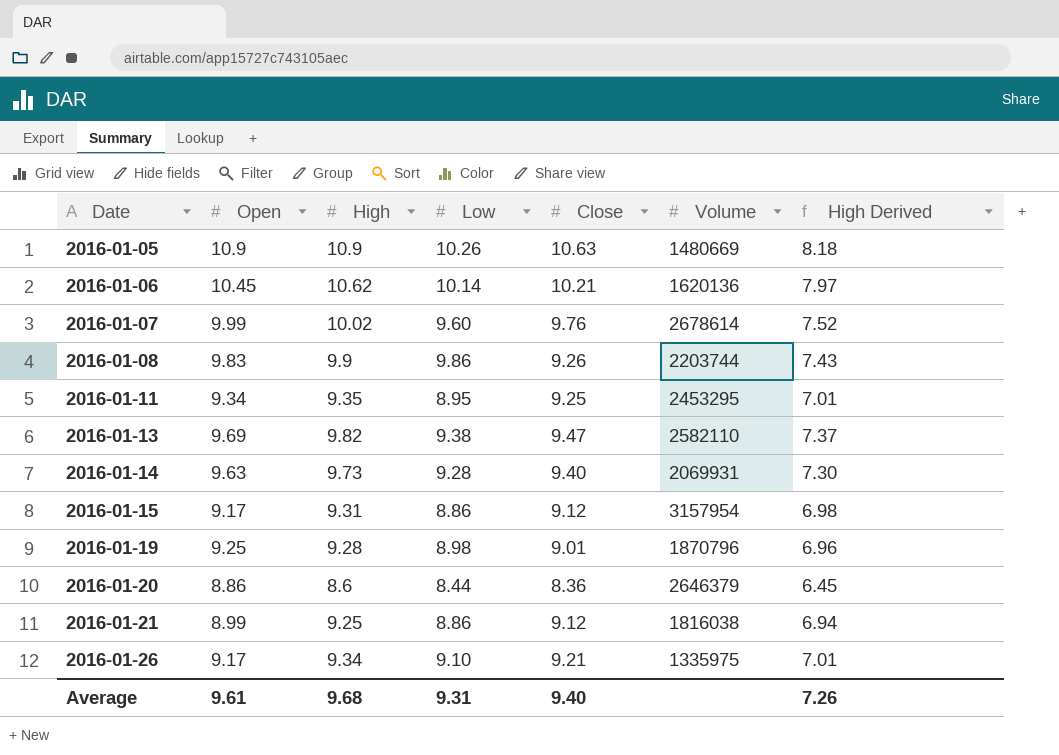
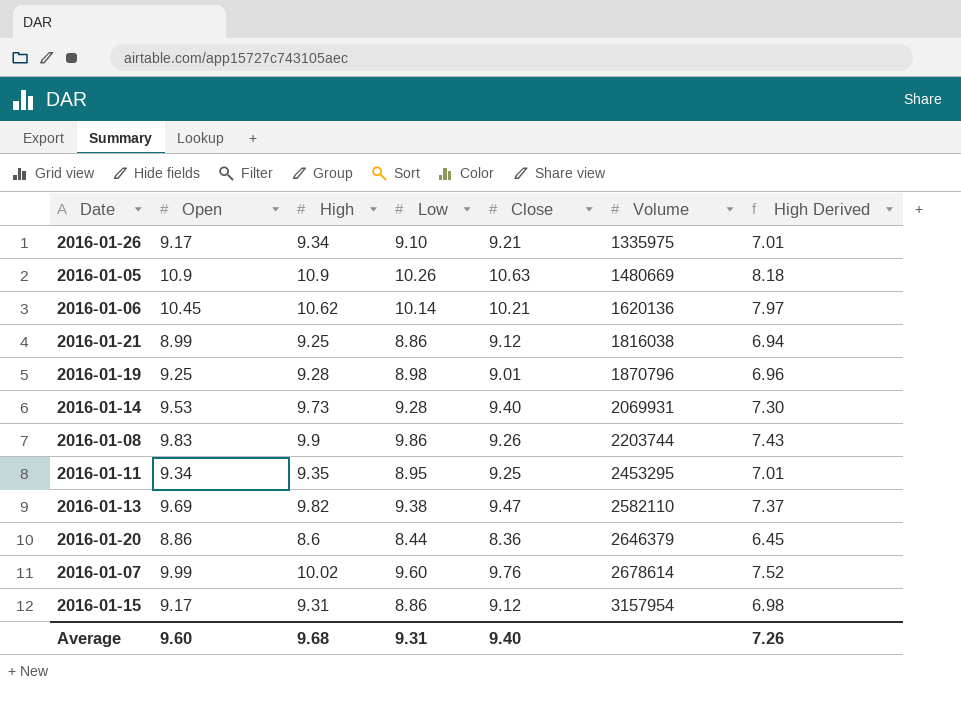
row order: Date ascending -> Volume ascending
2016-01-14 | Open: 9.63 -> 9.53
Average | Open: 9.61 -> 9.60

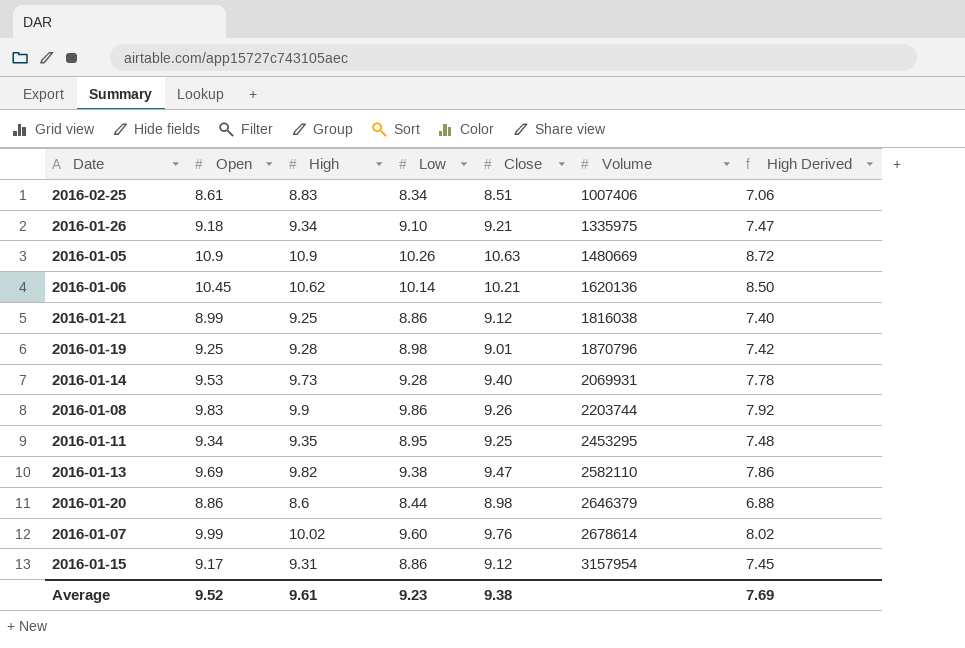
column High Derived | formula: [High] * 0.75 -> [High] * 0.8
row 2016-02-25: none -> 8.61 | 8.83 | 8.34 | 8.51 | 1007406 | 7.06
2016-01-26 | Open: 9.17 -> 9.18
2016-01-20 | Close: 8.36 -> 8.98
Average | Open: 9.60 -> 9.52
Average | High: 9.68 -> 9.61
Average | Low: 9.31 -> 9.23
Average | Close: 9.40 -> 9.38
Average | High Derived: 7.26 -> 7.69

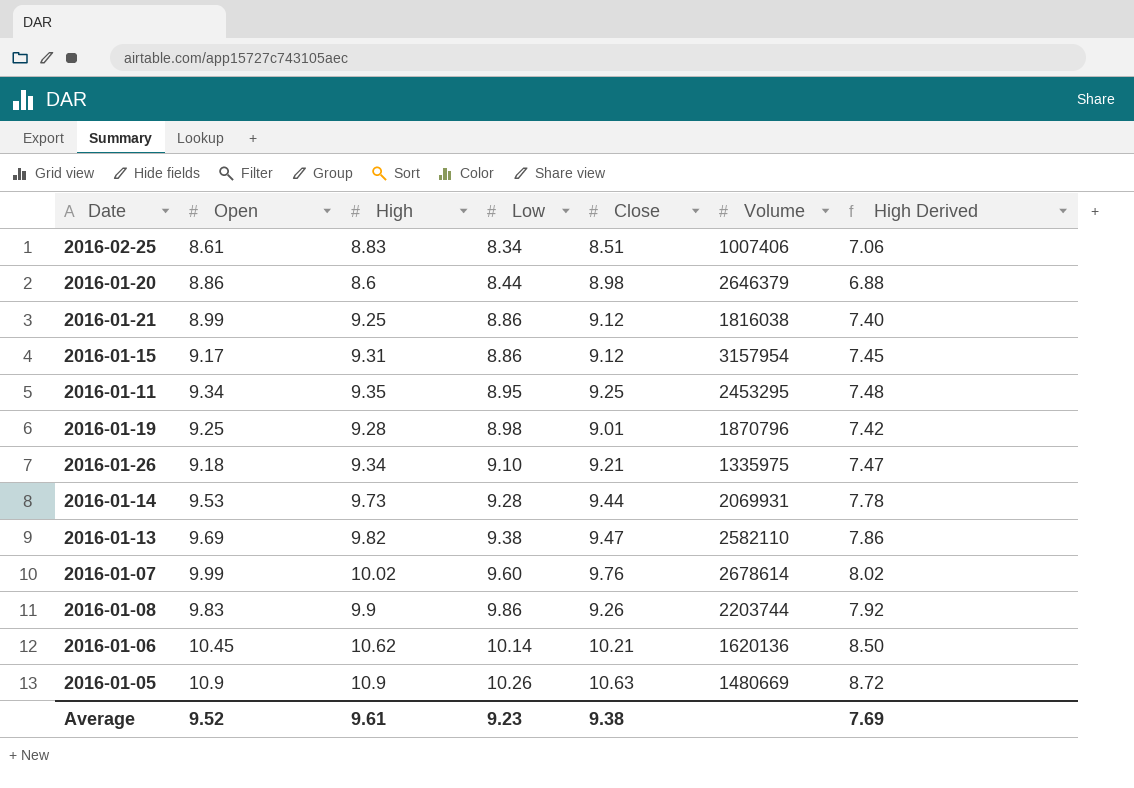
row order: Volume ascending -> Low ascending
2016-01-14 | Close: 9.40 -> 9.44

